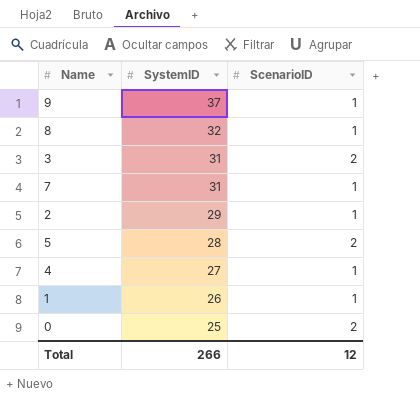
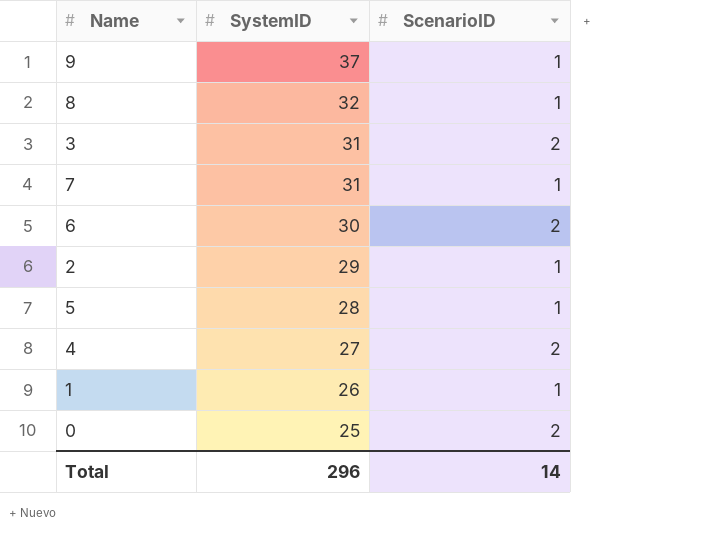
row 6: none -> 30 | 2
5 | ScenarioID: 2 -> 1
4 | ScenarioID: 1 -> 2
Total | SystemID: 266 -> 296
Total | ScenarioID: 12 -> 14

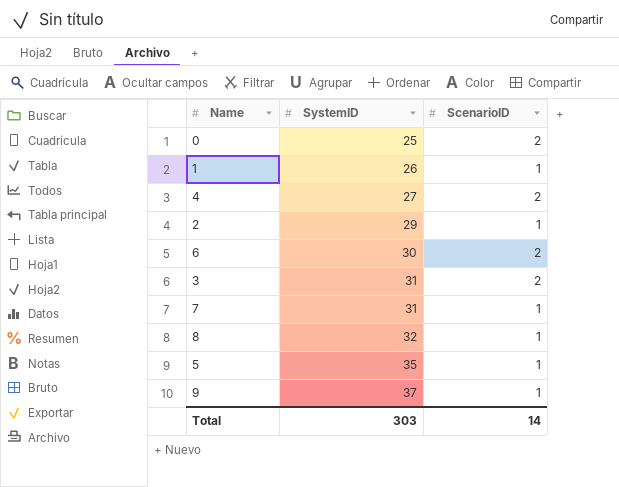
row order: SystemID descending -> SystemID ascending
5 | SystemID: 28 -> 35
Total | SystemID: 296 -> 303

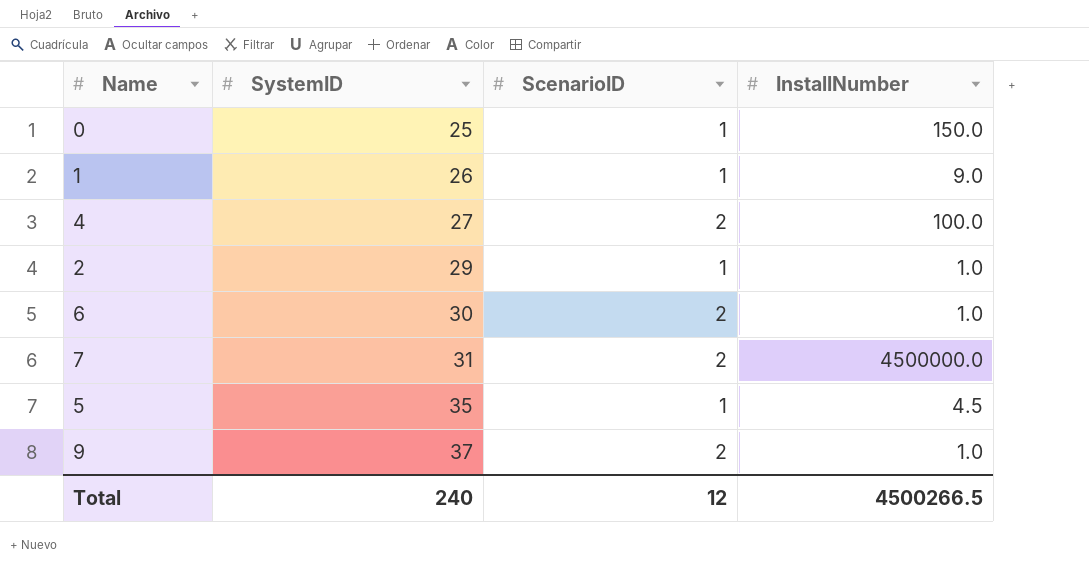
column InstallNumber | position: none -> 4
row 3: 31 | 2 -> none
row 8: 32 | 1 -> none
0 | ScenarioID: 2 -> 1
7 | ScenarioID: 1 -> 2
9 | ScenarioID: 1 -> 2
Total | SystemID: 303 -> 240
Total | ScenarioID: 14 -> 12

